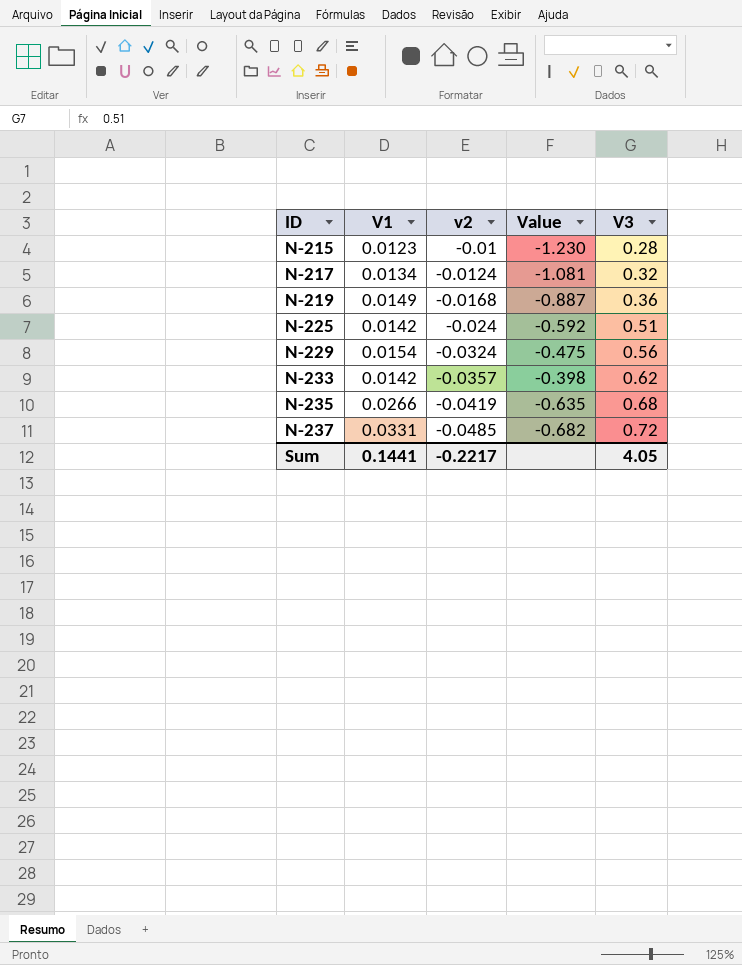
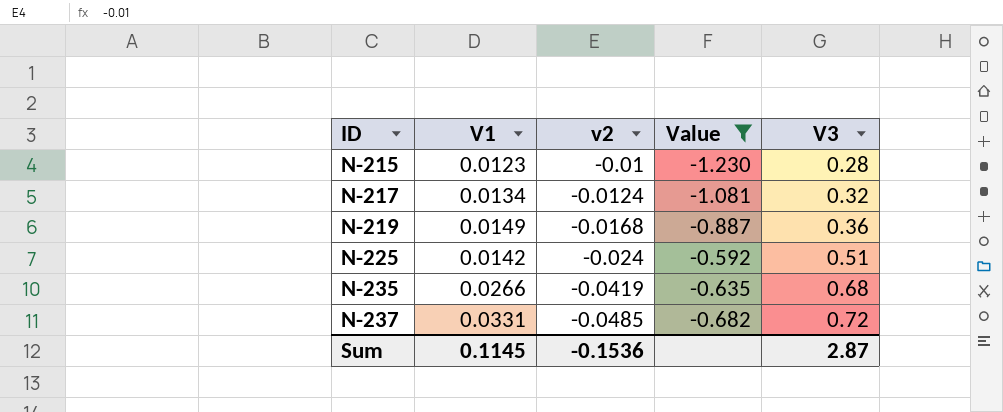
filter: none -> Value <= -0.592
Sum | V1: 0.1441 -> 0.1145
Sum | v2: -0.2217 -> -0.1536
Sum | V3: 4.05 -> 2.87

